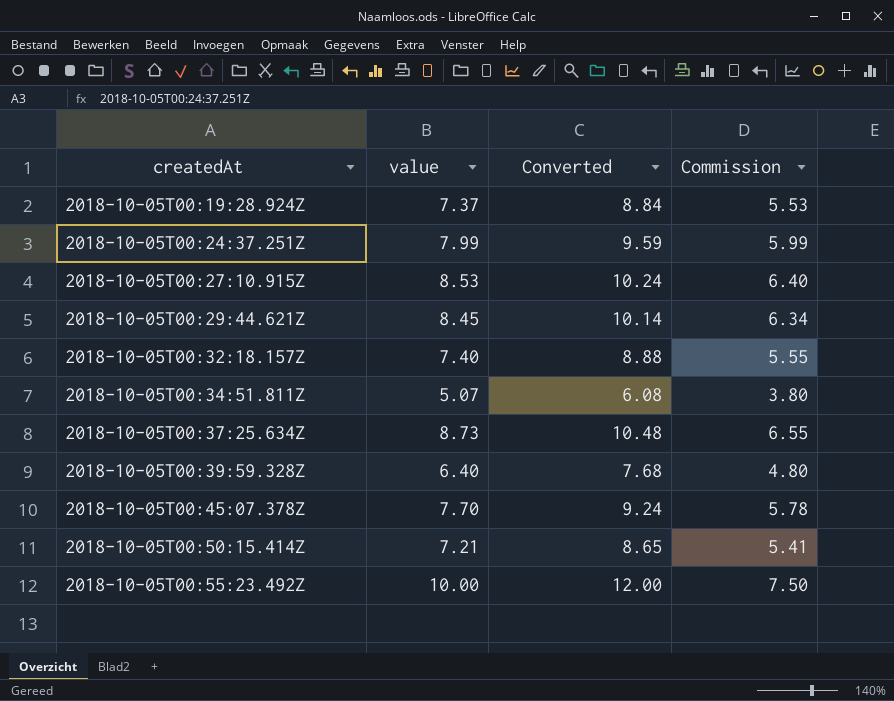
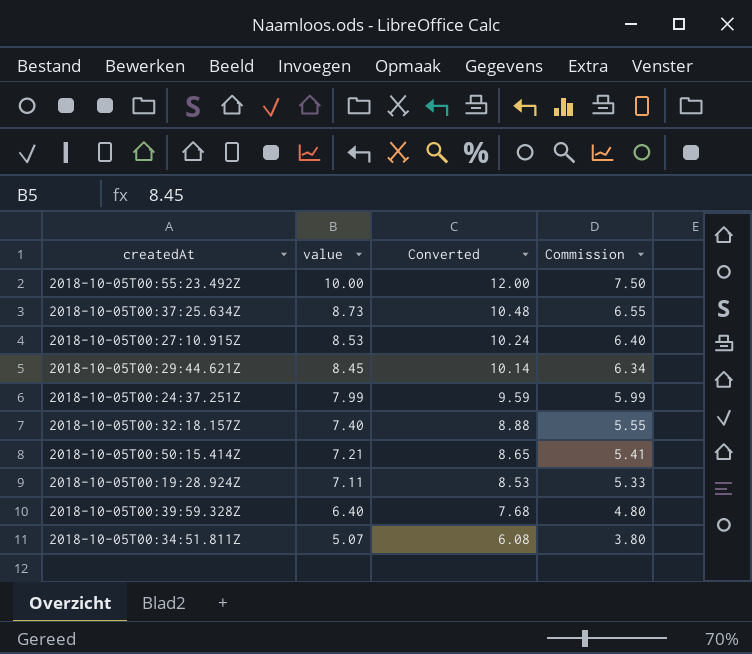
row order: createdAt ascending -> value descending
row 2018-10-05T00:45:07.378Z: 7.70 | 9.24 | 5.78 -> none
2018-10-05T00:19:28.924Z | value: 7.37 -> 7.11
2018-10-05T00:19:28.924Z | Converted: 8.84 -> 8.53
2018-10-05T00:19:28.924Z | Commission: 5.53 -> 5.33

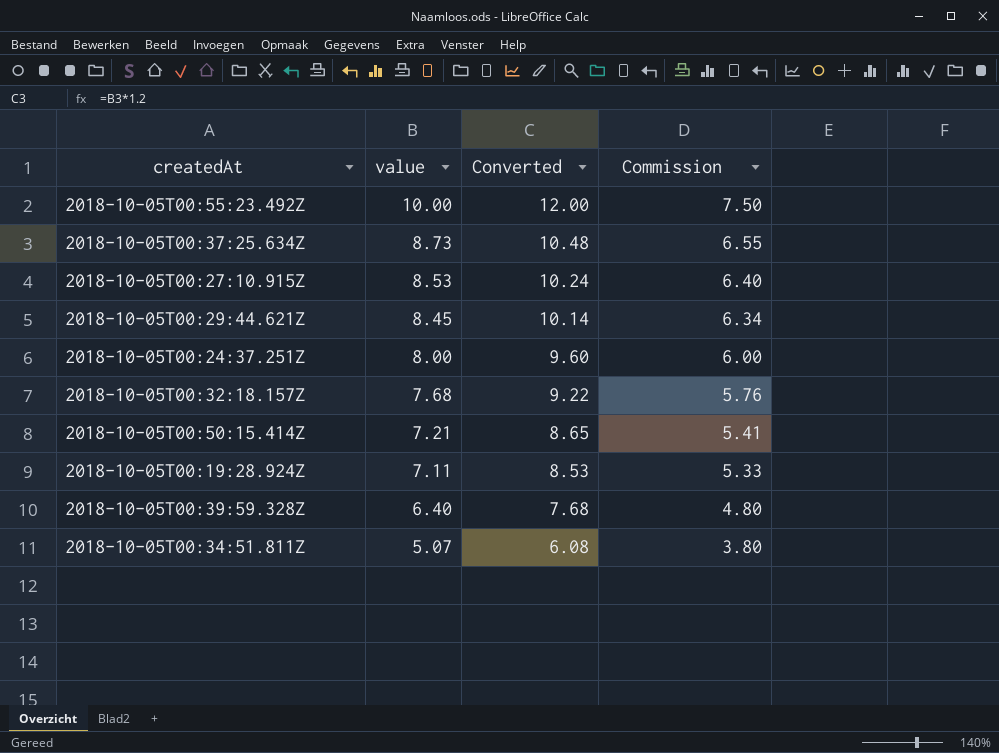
2018-10-05T00:24:37.251Z | value: 7.99 -> 8.00
2018-10-05T00:24:37.251Z | Converted: 9.59 -> 9.60
2018-10-05T00:24:37.251Z | Commission: 5.99 -> 6.00
2018-10-05T00:32:18.157Z | value: 7.40 -> 7.68
2018-10-05T00:32:18.157Z | Converted: 8.88 -> 9.22
2018-10-05T00:32:18.157Z | Commission: 5.55 -> 5.76

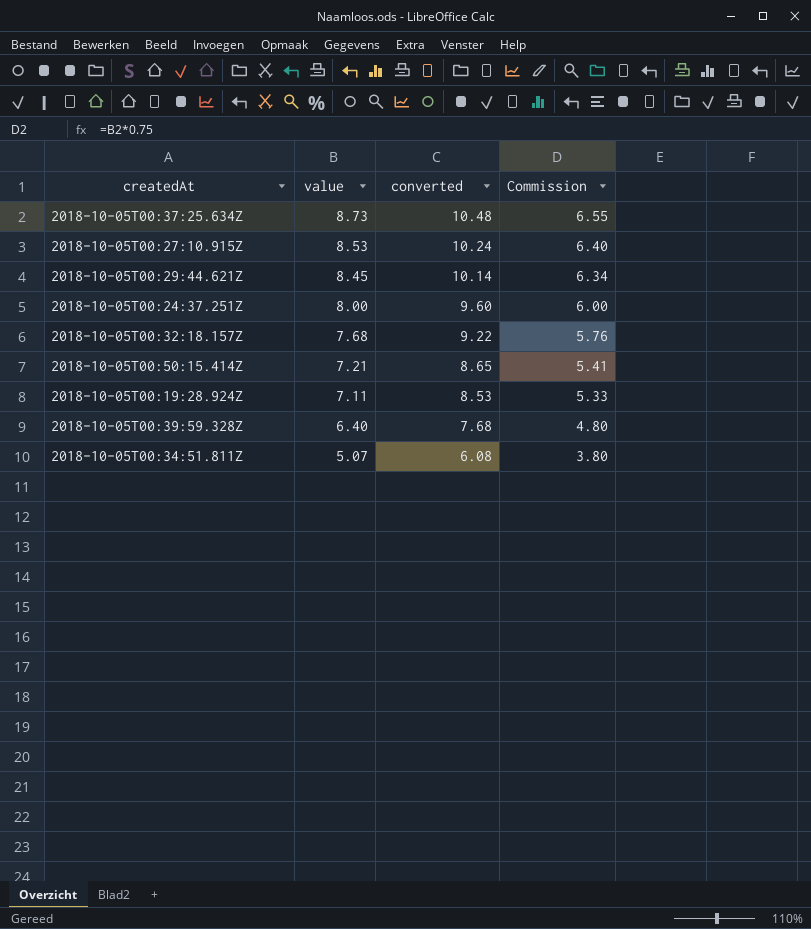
column name: Converted -> converted
row 2018-10-05T00:55:23.492Z: 10.00 | 12.00 | 7.50 -> none

